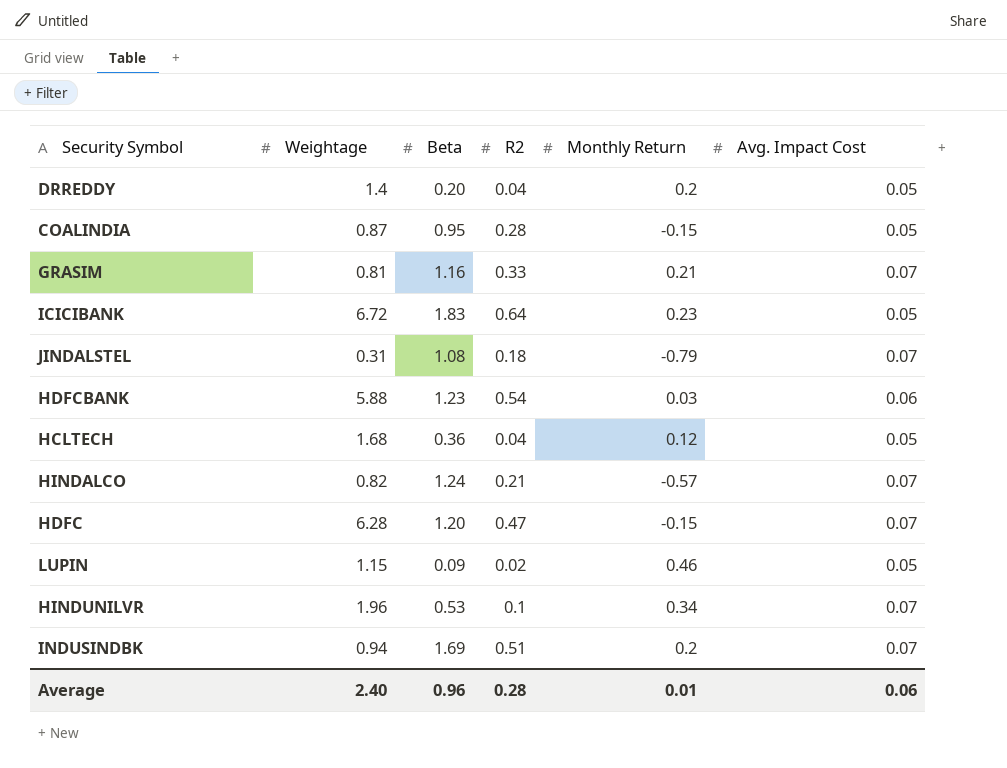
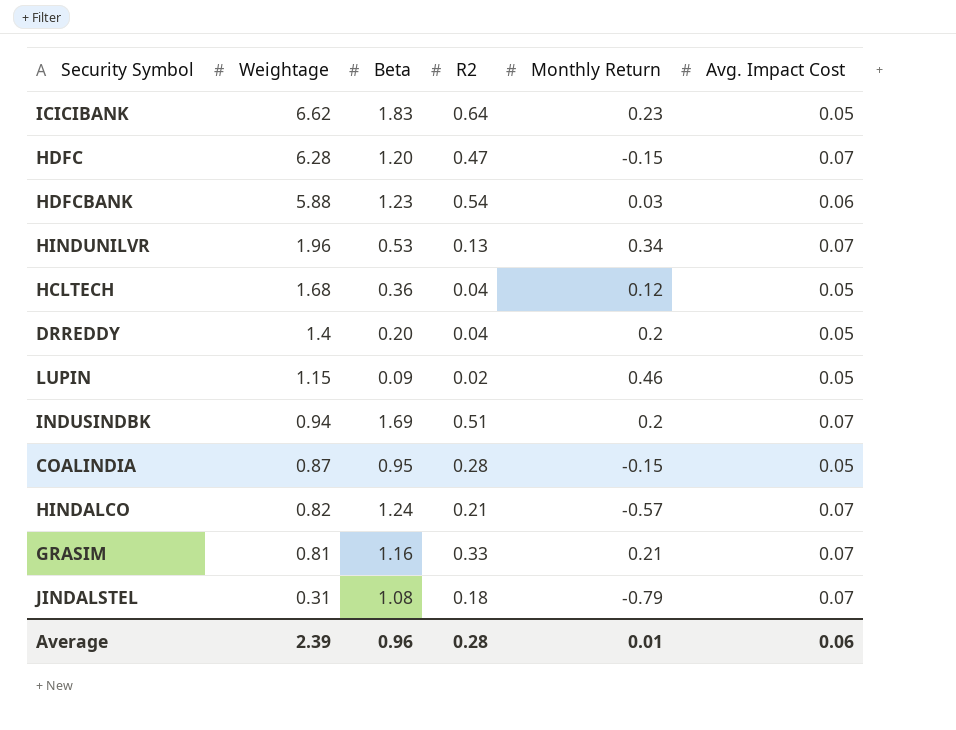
row order: none -> Weightage descending
ICICIBANK | Weightage: 6.72 -> 6.62
HINDUNILVR | R2: 0.1 -> 0.13
Average | Weightage: 2.40 -> 2.39

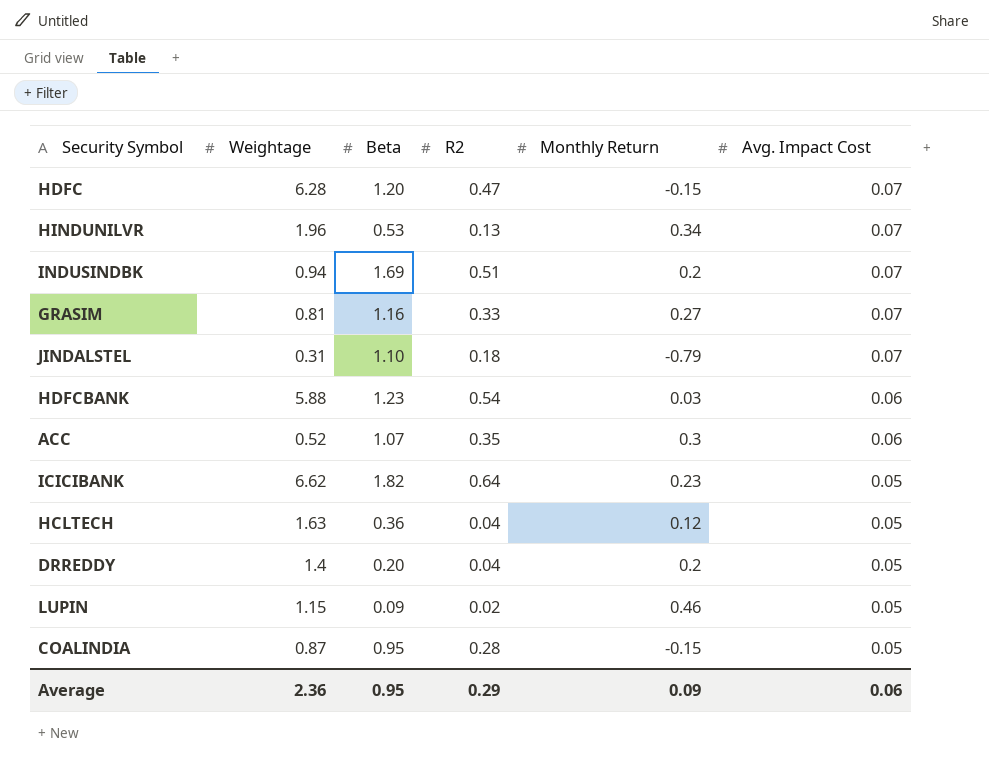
row order: Weightage descending -> Avg. Impact Cost descending
row HINDALCO: 0.82 | 1.24 | 0.21 | -0.57 | 0.07 -> none
GRASIM | Monthly Return: 0.21 -> 0.27
JINDALSTEL | Beta: 1.08 -> 1.10
row ACC: none -> 0.52 | 1.07 | 0.35 | 0.3 | 0.06
ICICIBANK | Beta: 1.83 -> 1.82
HCLTECH | Weightage: 1.68 -> 1.63
Average | Weightage: 2.39 -> 2.36
Average | Beta: 0.96 -> 0.95
Average | R2: 0.28 -> 0.29
Average | Monthly Return: 0.01 -> 0.09

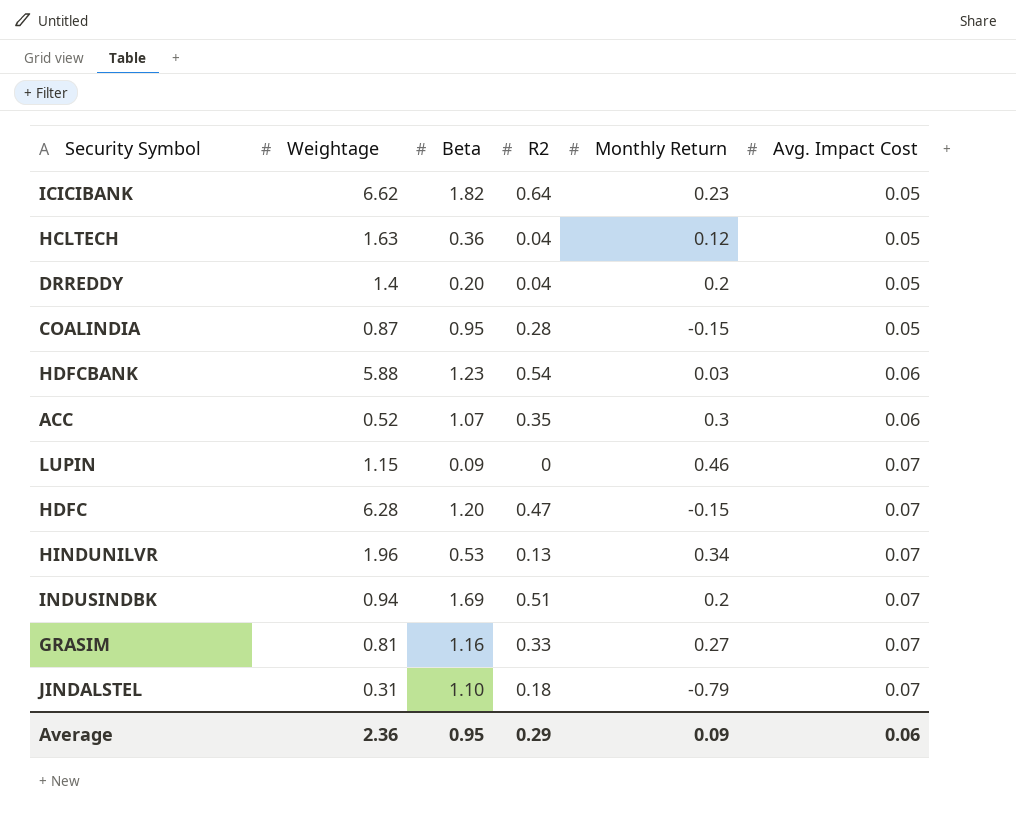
row order: Avg. Impact Cost descending -> Avg. Impact Cost ascending
LUPIN | R2: 0.02 -> 0
LUPIN | Avg. Impact Cost: 0.05 -> 0.07

